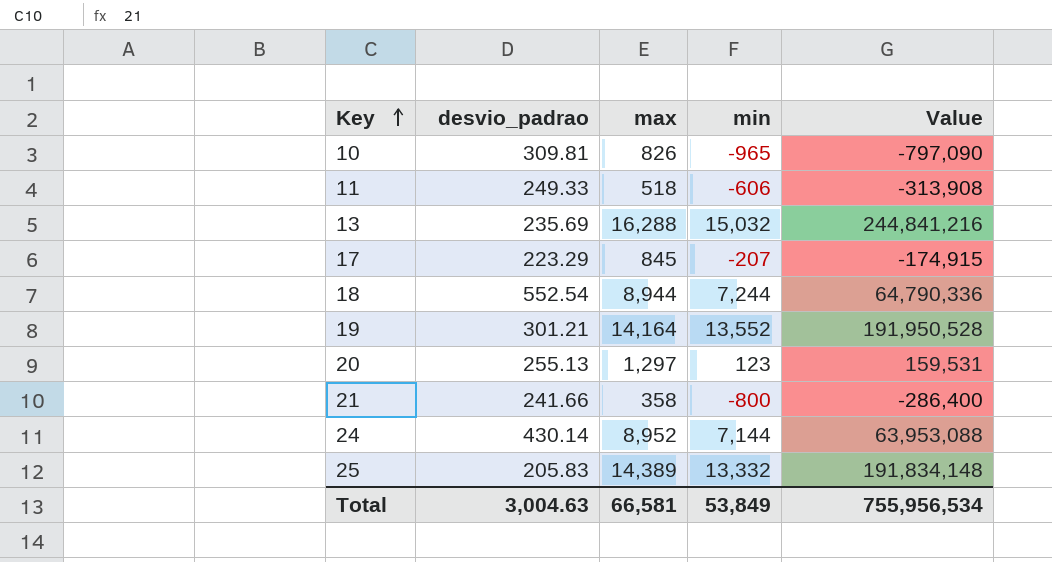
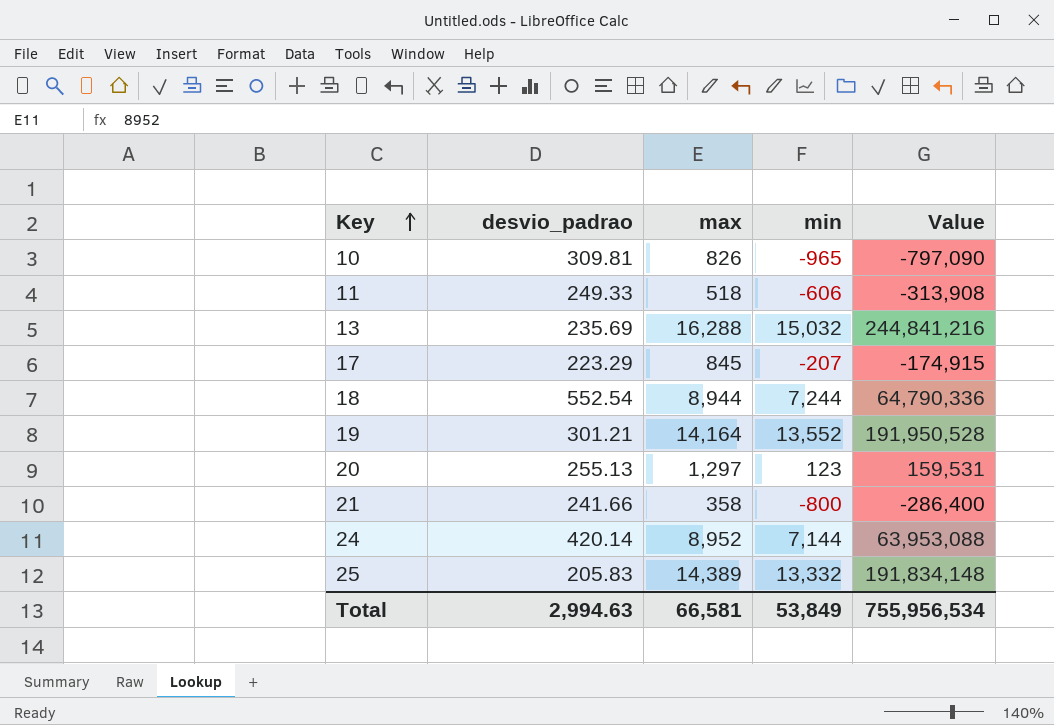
24 | desvio_padrao: 430.14 -> 420.14
Total | desvio_padrao: 3,004.63 -> 2,994.63

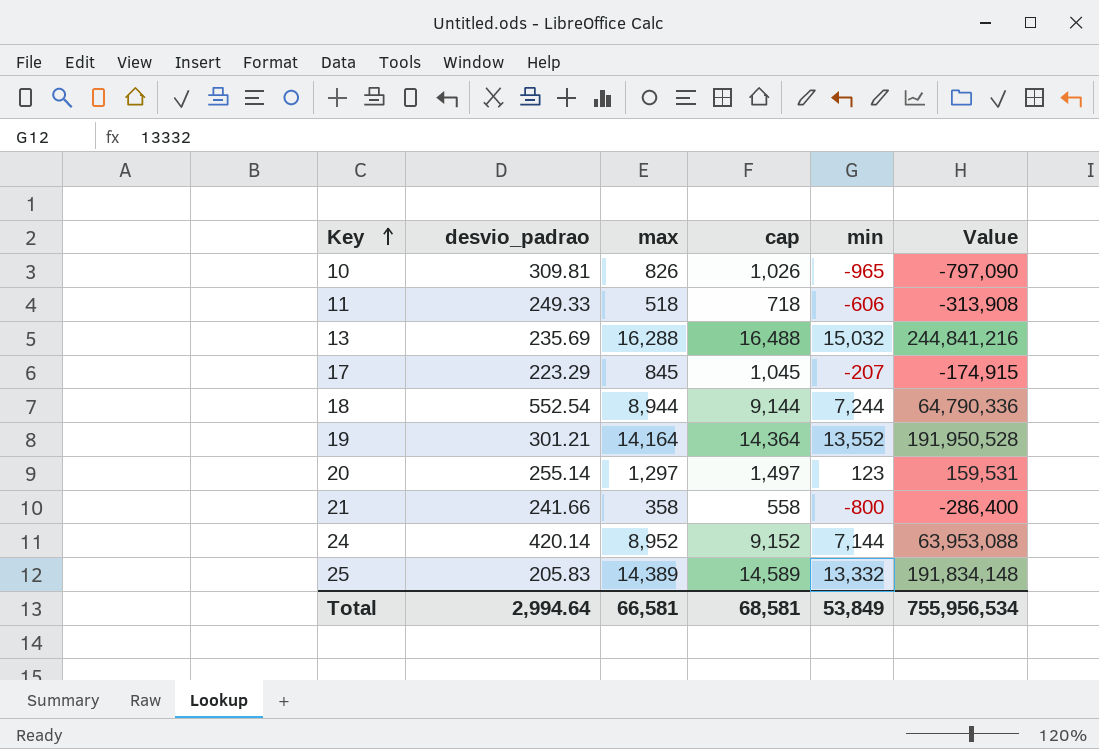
column cap | formula: none -> [max] + 200
20 | desvio_padrao: 255.13 -> 255.14
Total | desvio_padrao: 2,994.63 -> 2,994.64

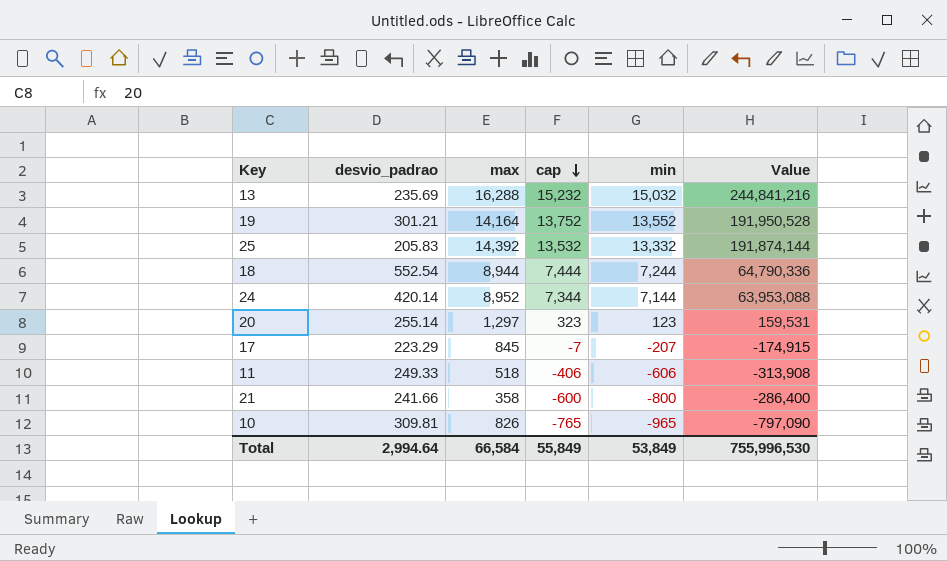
row order: Key ascending -> cap descending
column cap | formula: [max] + 200 -> [min] + 200
25 | max: 14,389 -> 14,392
25 | Value: 191,834,148 -> 191,874,144
Total | max: 66,581 -> 66,584
Total | cap: 68,581 -> 55,849
Total | Value: 755,956,534 -> 755,996,530

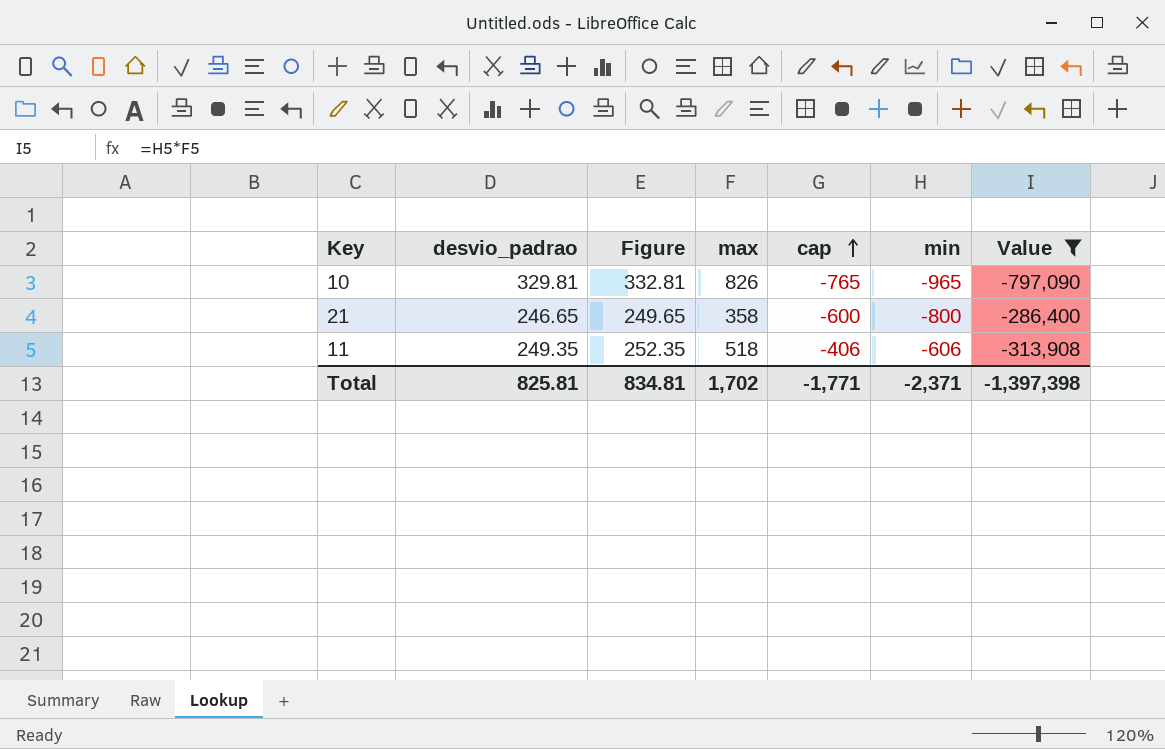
filter: none -> Value <= -286,400
row order: cap descending -> cap ascending
column Figure | formula: none -> [desvio_padrao] + 3
10 | desvio_padrao: 309.81 -> 329.81
21 | desvio_padrao: 241.66 -> 246.65
11 | desvio_padrao: 249.33 -> 249.35
Total | desvio_padrao: 2,994.64 -> 825.81
Total | max: 66,584 -> 1,702
Total | cap: 55,849 -> -1,771
Total | min: 53,849 -> -2,371
Total | Value: 755,996,530 -> -1,397,398

